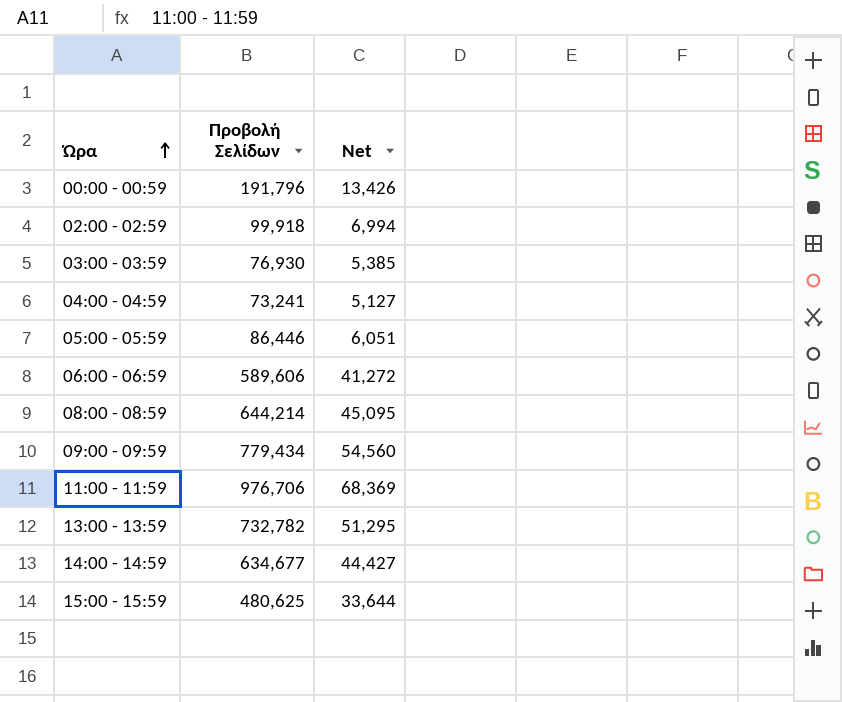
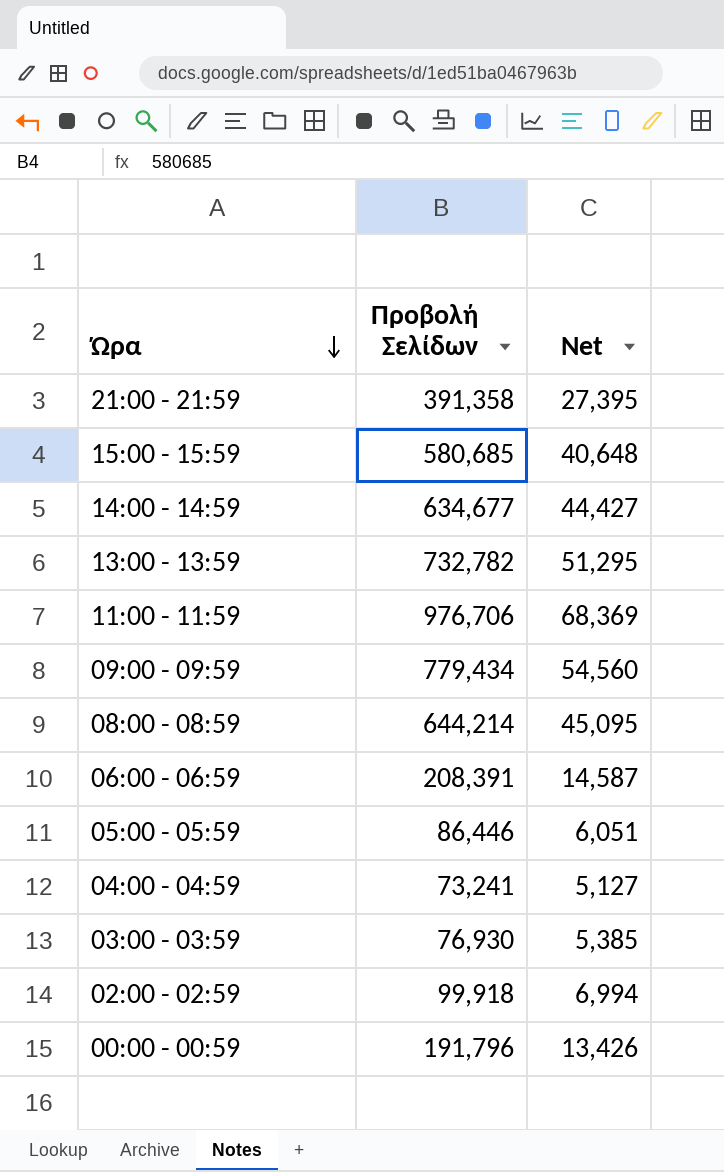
row order: Ώρα ascending -> Ώρα descending
row 21:00 - 21:59: none -> 391,358 | 27,395
15:00 - 15:59 | Προβολή Σελίδων: 480,625 -> 580,685
15:00 - 15:59 | Net: 33,644 -> 40,648
06:00 - 06:59 | Προβολή Σελίδων: 589,606 -> 208,391
06:00 - 06:59 | Net: 41,272 -> 14,587

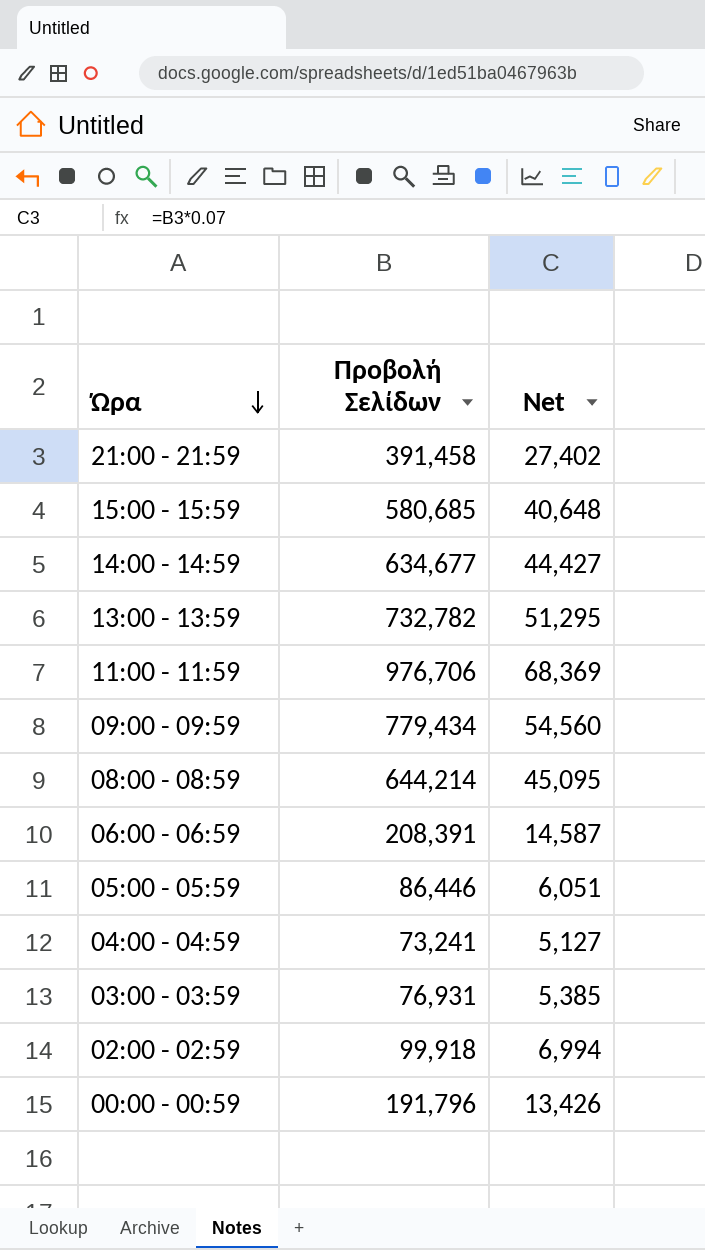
21:00 - 21:59 | Προβολή Σελίδων: 391,358 -> 391,458
21:00 - 21:59 | Net: 27,395 -> 27,402
03:00 - 03:59 | Προβολή Σελίδων: 76,930 -> 76,931

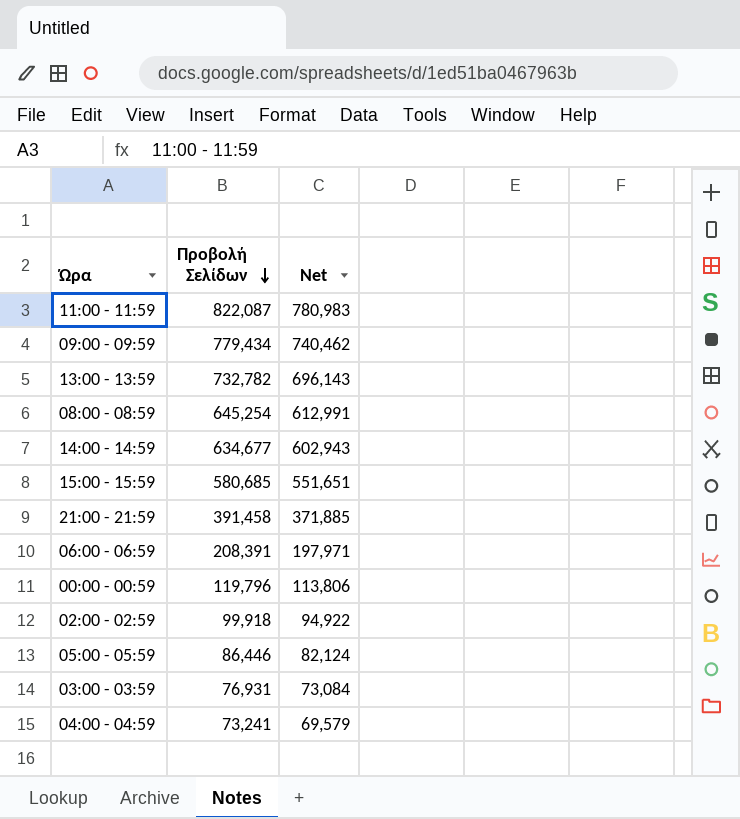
row order: Ώρα descending -> Προβολή Σελίδων descending
column Net | formula: [Προβολή Σελίδων] * 0.07 -> [Προβολή Σελίδων] * 0.95
11:00 - 11:59 | Προβολή Σελίδων: 976,706 -> 822,087
08:00 - 08:59 | Προβολή Σελίδων: 644,214 -> 645,254
00:00 - 00:59 | Προβολή Σελίδων: 191,796 -> 119,796

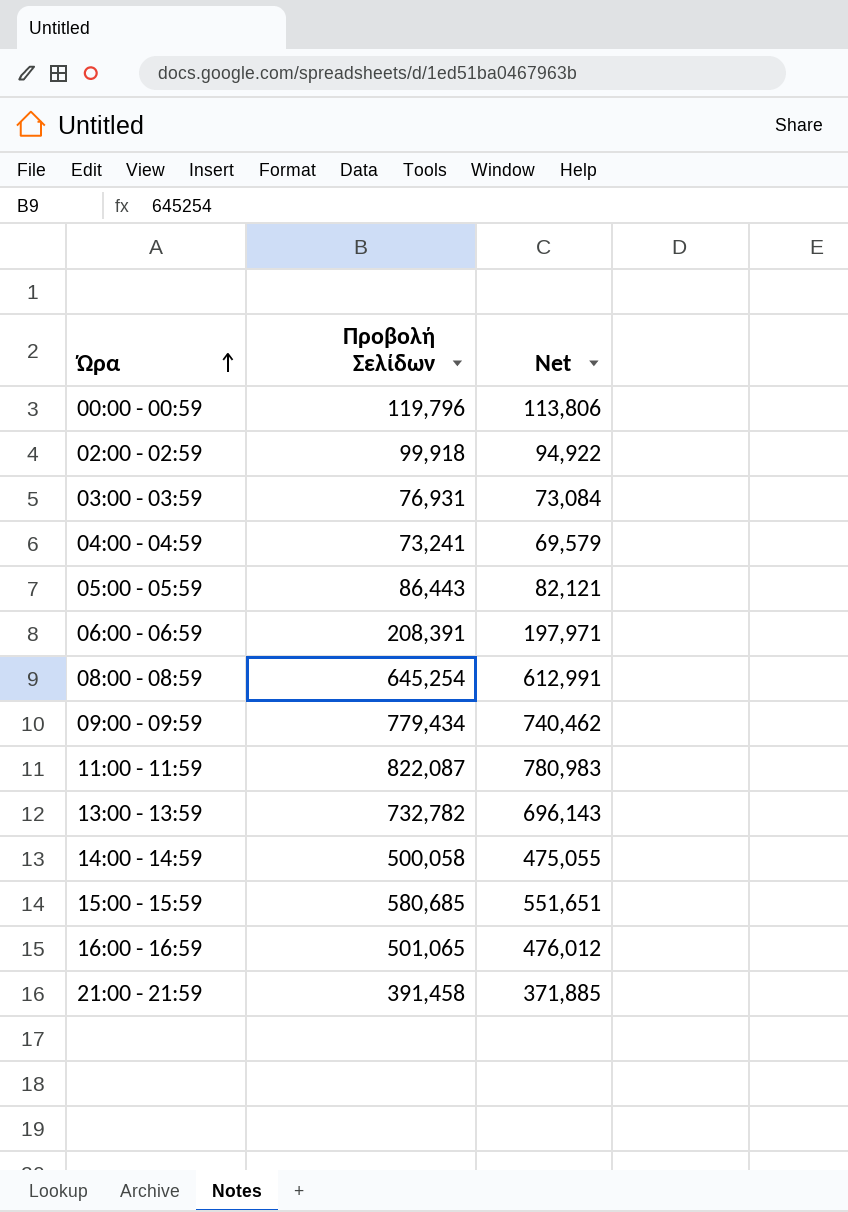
row order: Προβολή Σελίδων descending -> Ώρα ascending
05:00 - 05:59 | Προβολή Σελίδων: 86,446 -> 86,443
05:00 - 05:59 | Net: 82,124 -> 82,121
14:00 - 14:59 | Προβολή Σελίδων: 634,677 -> 500,058
14:00 - 14:59 | Net: 602,943 -> 475,055
row 16:00 - 16:59: none -> 501,065 | 476,012

